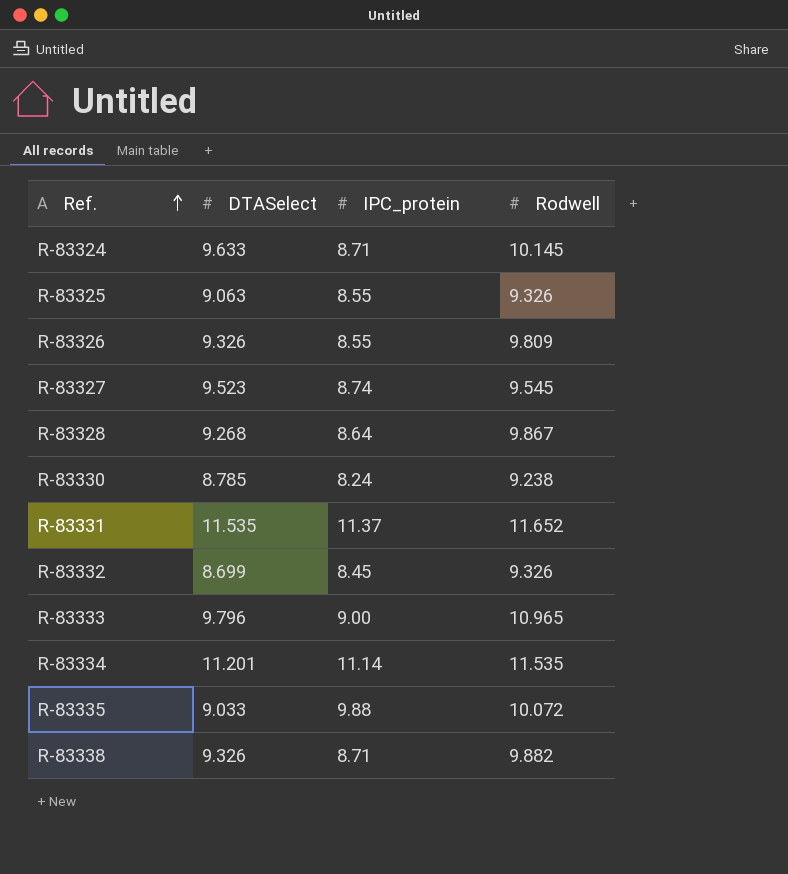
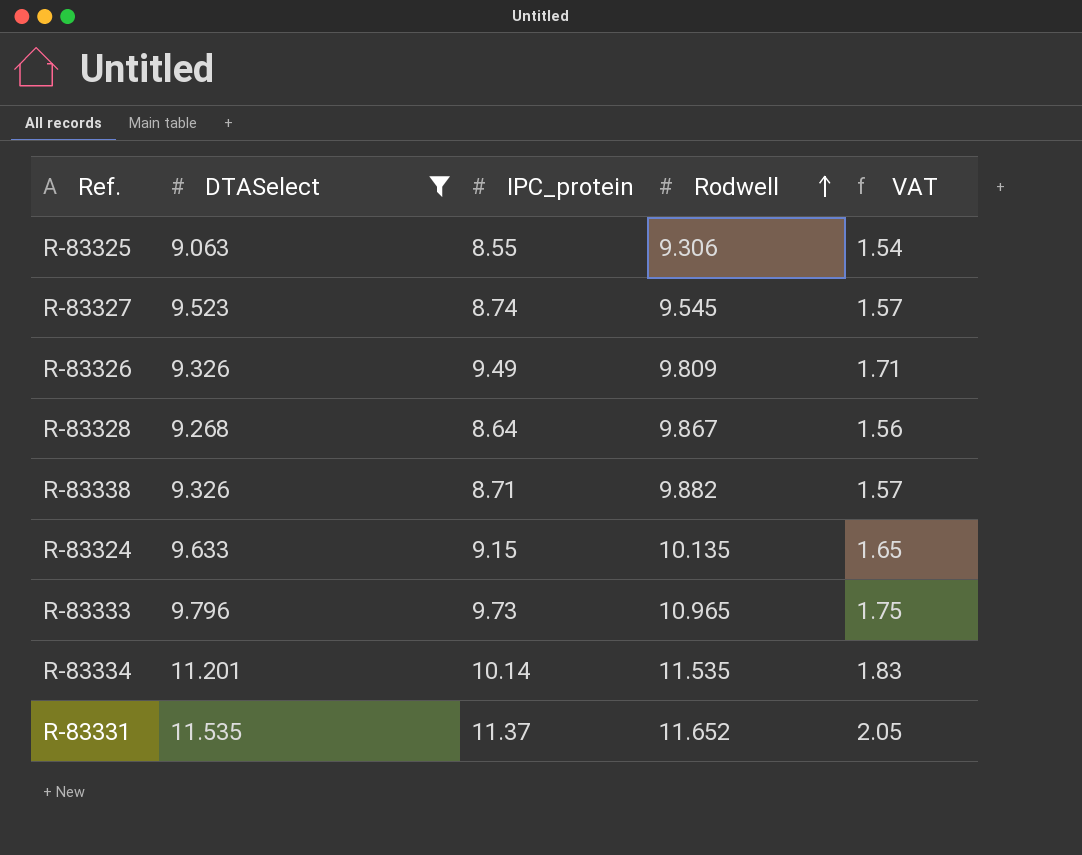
filter: none -> DTASelect >= 9.063
row order: Ref. ascending -> Rodwell ascending
column VAT | formula: none -> [IPC_protein] * 0.18
R-83325 | Rodwell: 9.326 -> 9.306
R-83326 | IPC_protein: 8.55 -> 9.49
R-83324 | IPC_protein: 8.71 -> 9.15
R-83324 | Rodwell: 10.145 -> 10.135
R-83333 | IPC_protein: 9.00 -> 9.73
R-83334 | IPC_protein: 11.14 -> 10.14

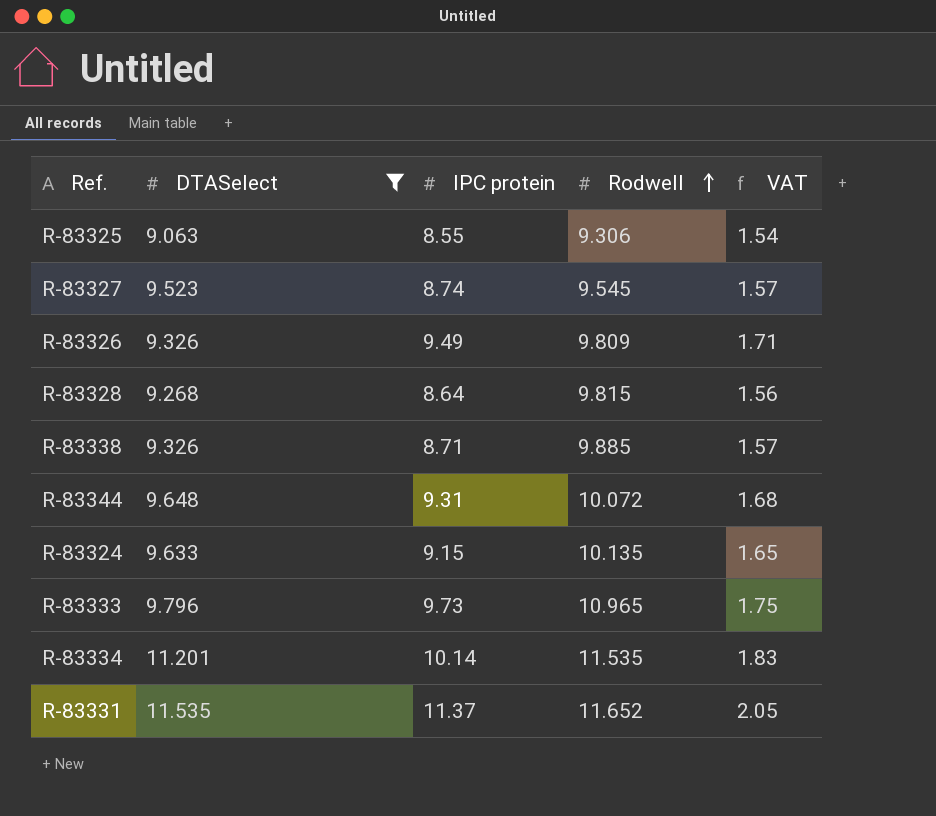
column name: IPC_protein -> IPC protein
R-83328 | Rodwell: 9.867 -> 9.815
R-83338 | Rodwell: 9.882 -> 9.885
row R-83344: none -> 9.648 | 9.31 | 10.072 | 1.68

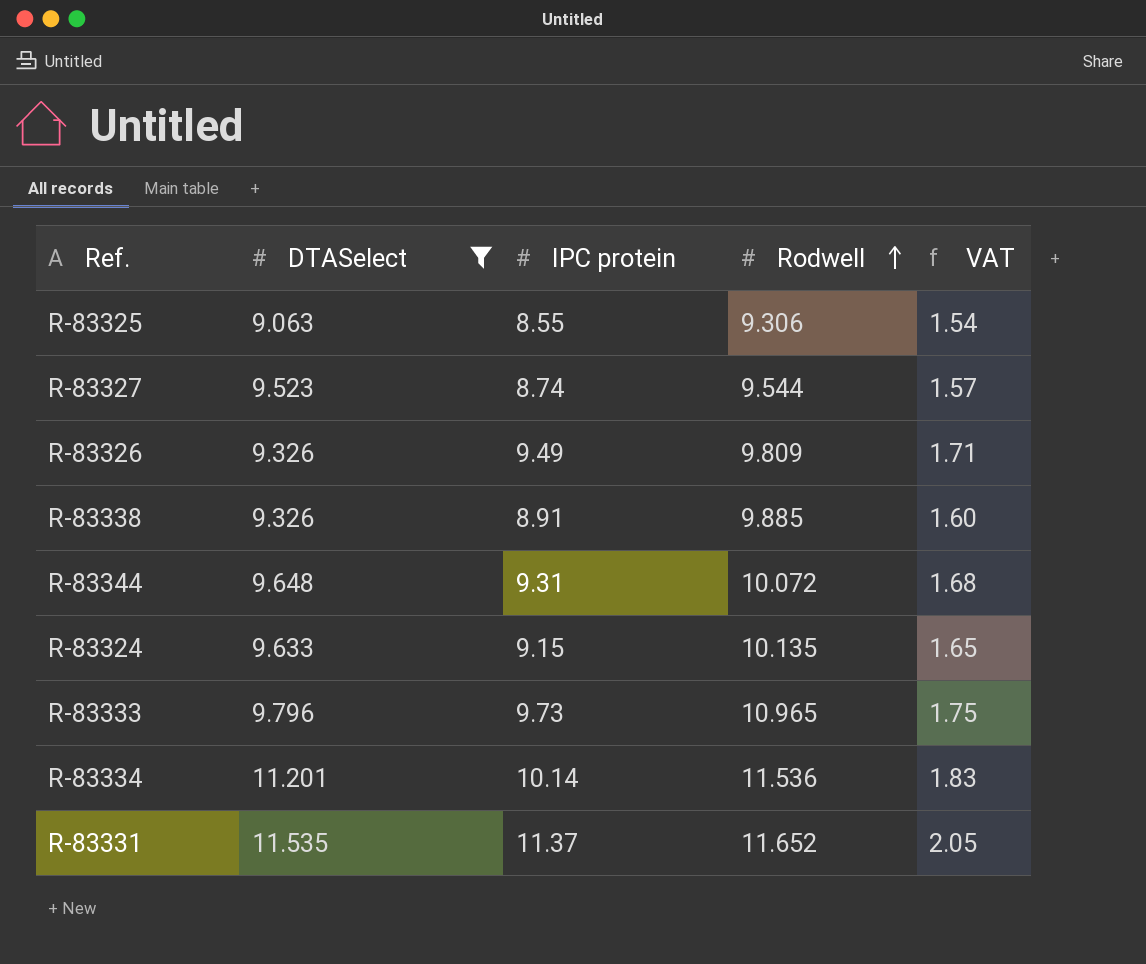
row R-83328: 9.268 | 8.64 | 9.815 | 1.56 -> none
R-83327 | Rodwell: 9.545 -> 9.544
R-83338 | IPC protein: 8.71 -> 8.91
R-83338 | VAT: 1.57 -> 1.60
R-83334 | Rodwell: 11.535 -> 11.536

